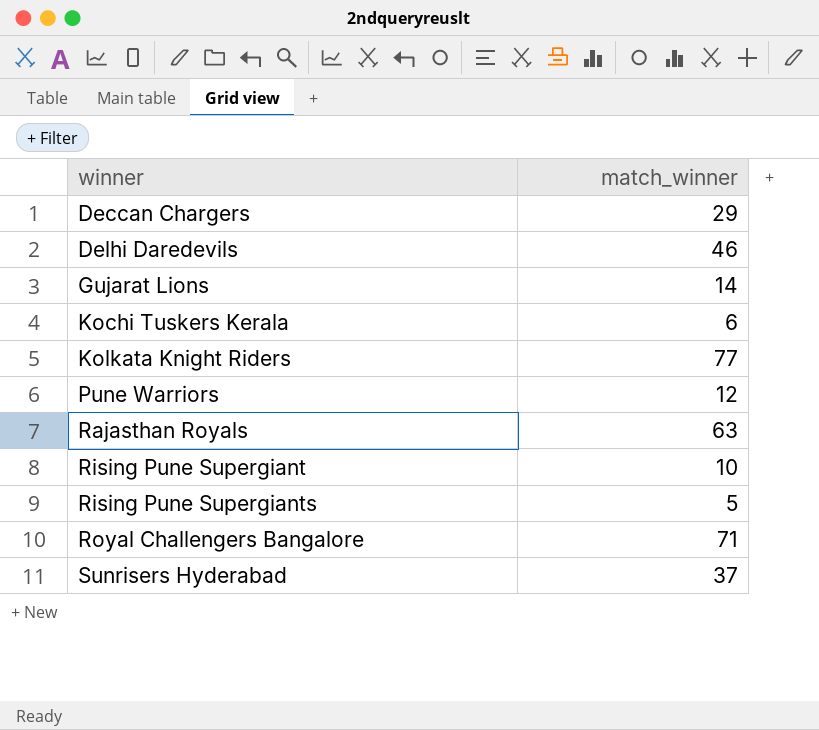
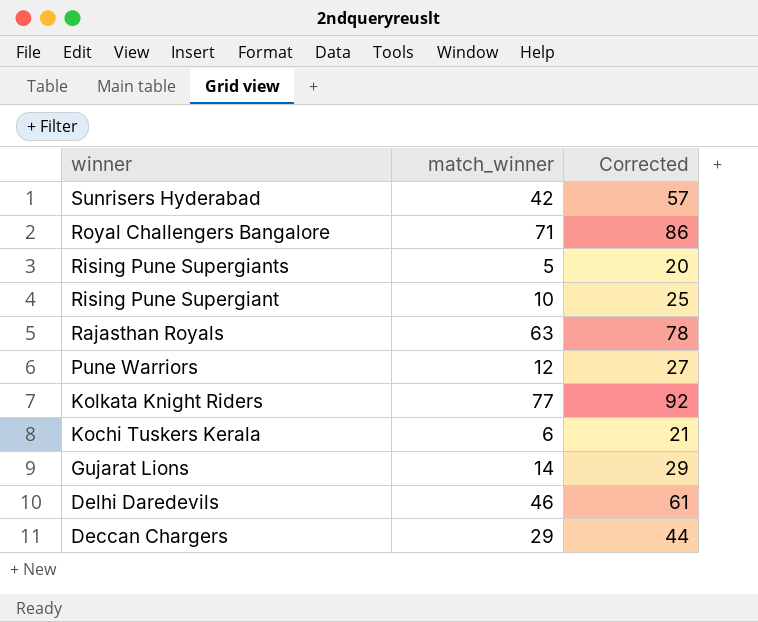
row order: winner ascending -> winner descending
column Corrected | formula: none -> [match_winner] + 15
Sunrisers Hyderabad | match_winner: 37 -> 42

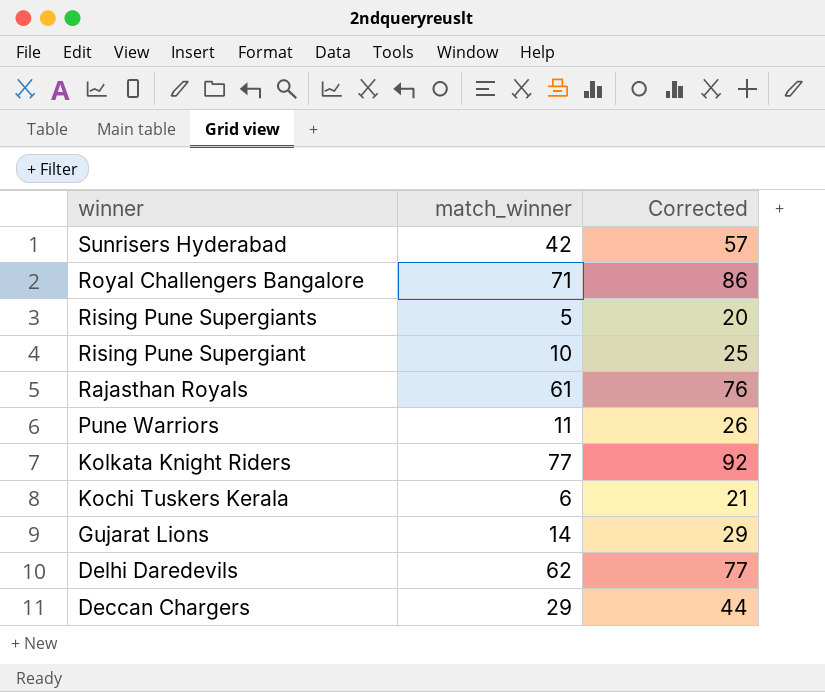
Rajasthan Royals | match_winner: 63 -> 61
Rajasthan Royals | Corrected: 78 -> 76
Pune Warriors | match_winner: 12 -> 11
Pune Warriors | Corrected: 27 -> 26
Delhi Daredevils | match_winner: 46 -> 62
Delhi Daredevils | Corrected: 61 -> 77

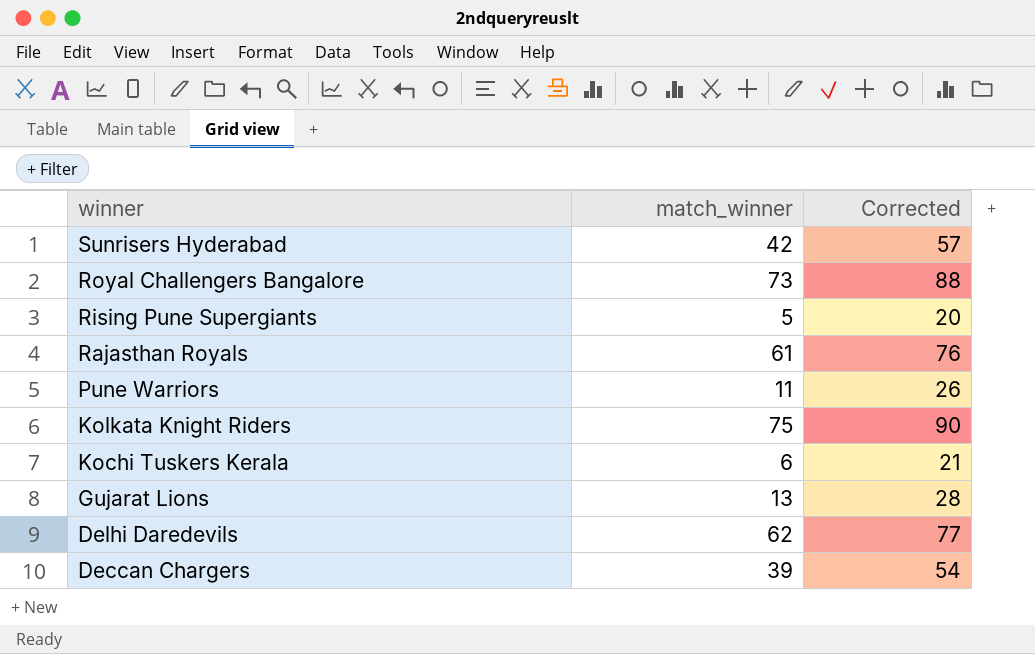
row Rising Pune Supergiant: 10 | 25 -> none
Royal Challengers Bangalore | match_winner: 71 -> 73
Royal Challengers Bangalore | Corrected: 86 -> 88
Kolkata Knight Riders | match_winner: 77 -> 75
Kolkata Knight Riders | Corrected: 92 -> 90
Gujarat Lions | match_winner: 14 -> 13
Gujarat Lions | Corrected: 29 -> 28
Deccan Chargers | match_winner: 29 -> 39
Deccan Chargers | Corrected: 44 -> 54

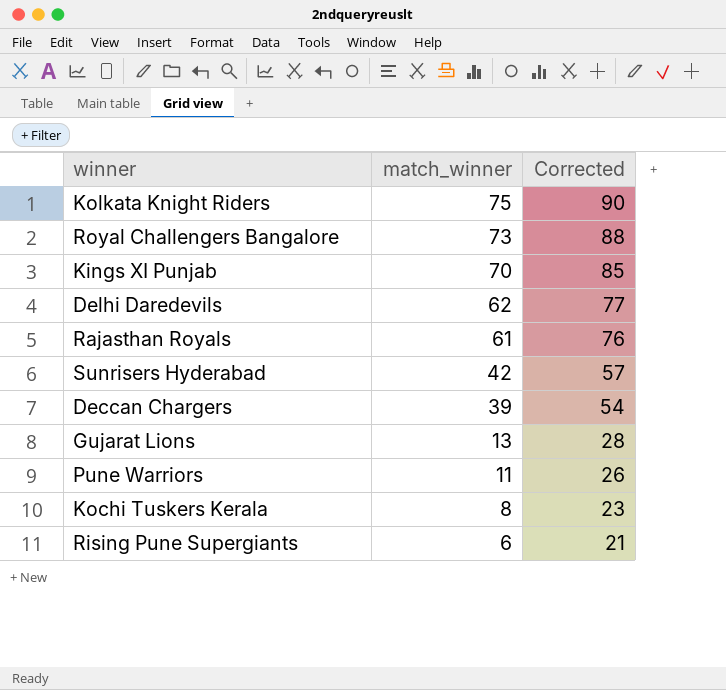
row order: winner descending -> match_winner descending
row Kings XI Punjab: none -> 70 | 85
Kochi Tuskers Kerala | match_winner: 6 -> 8
Kochi Tuskers Kerala | Corrected: 21 -> 23
Rising Pune Supergiants | match_winner: 5 -> 6
Rising Pune Supergiants | Corrected: 20 -> 21

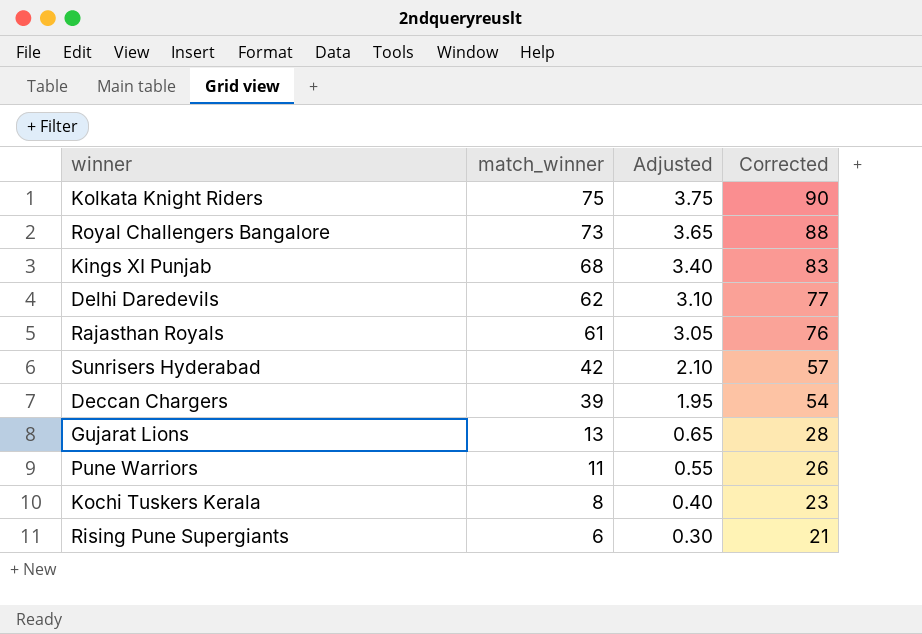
column Adjusted | formula: none -> [match_winner] * 0.05
Kings XI Punjab | match_winner: 70 -> 68
Kings XI Punjab | Corrected: 85 -> 83

